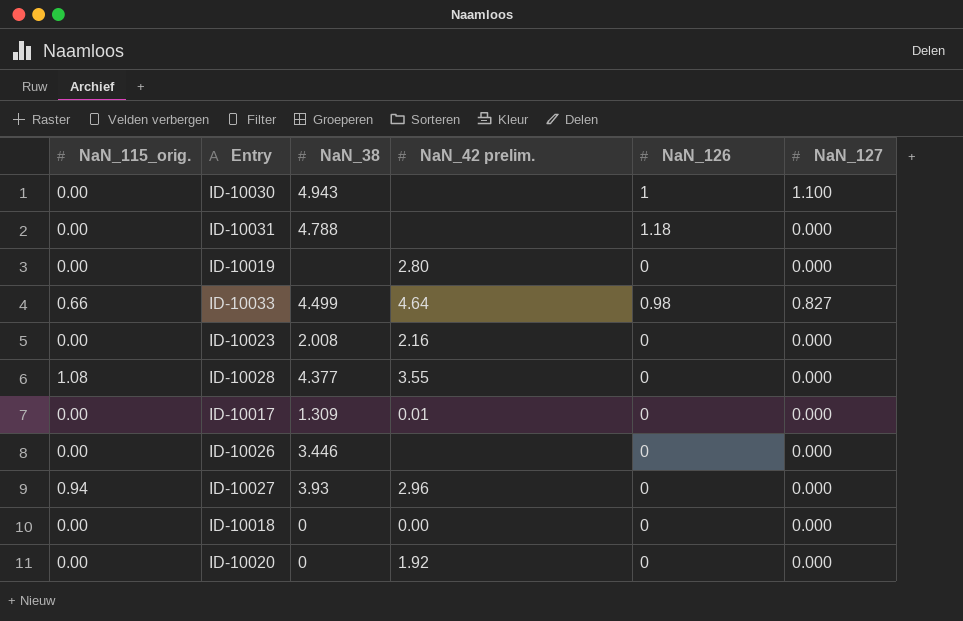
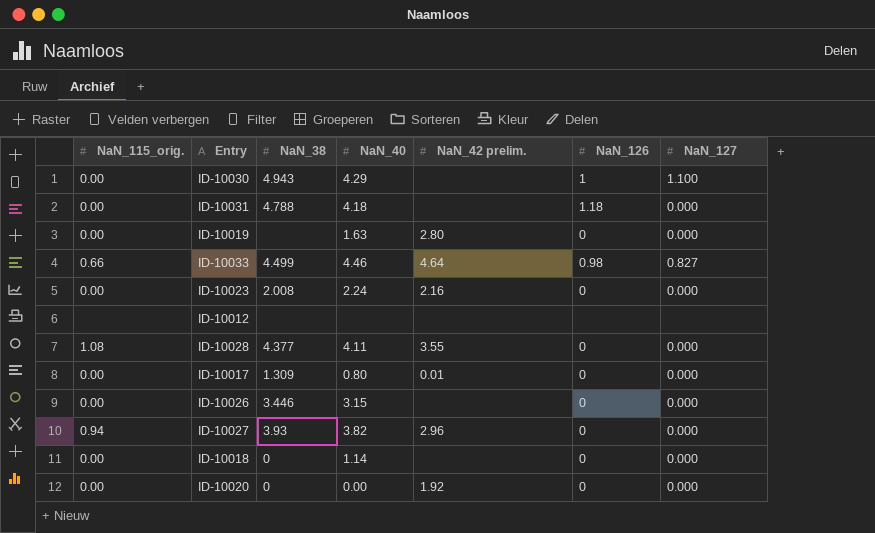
column NaN_40 | position: none -> 4
row ID-10012: none -> none | none | none | none | none | none
ID-10018 | NaN_42 prelim.: 0.00 -> none

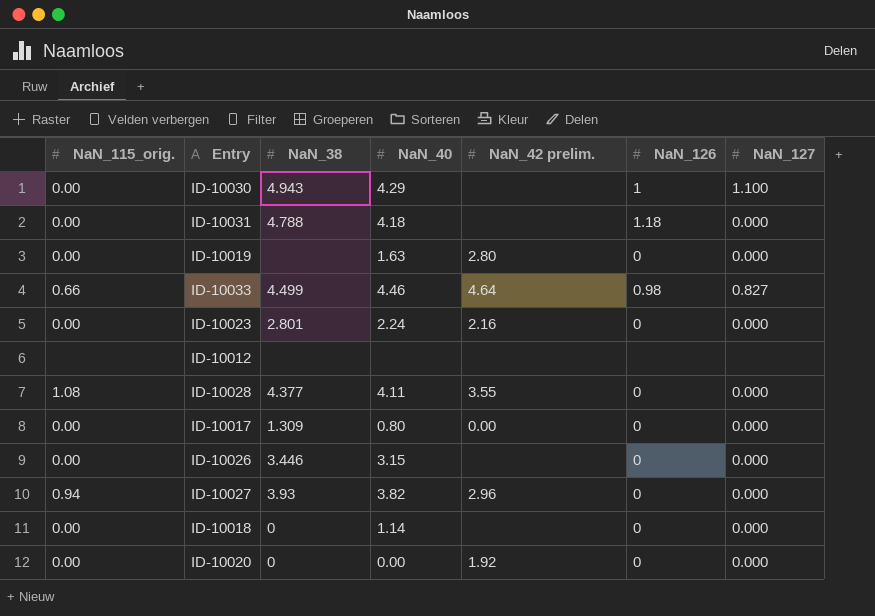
ID-10023 | NaN_38: 2.008 -> 2.801
ID-10017 | NaN_42 prelim.: 0.01 -> 0.00

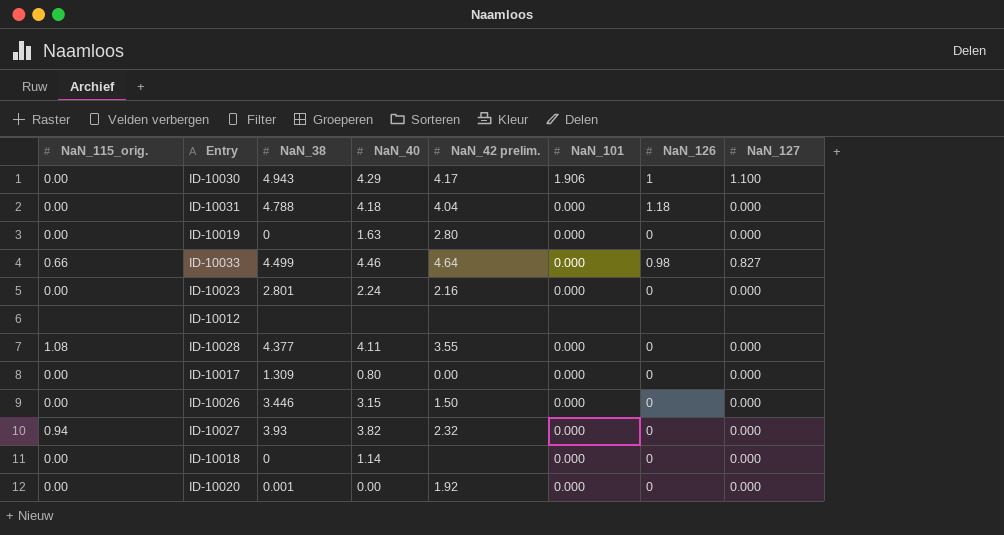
column NaN_101 | position: none -> 6
ID-10030 | NaN_42 prelim.: none -> 4.17
ID-10031 | NaN_42 prelim.: none -> 4.04
ID-10019 | NaN_38: none -> 0
ID-10026 | NaN_42 prelim.: none -> 1.50
ID-10027 | NaN_42 prelim.: 2.96 -> 2.32
ID-10020 | NaN_38: 0 -> 0.001

